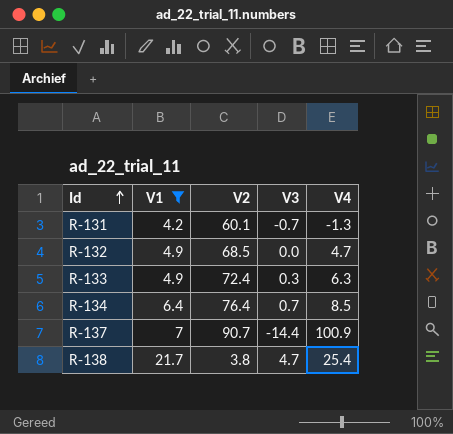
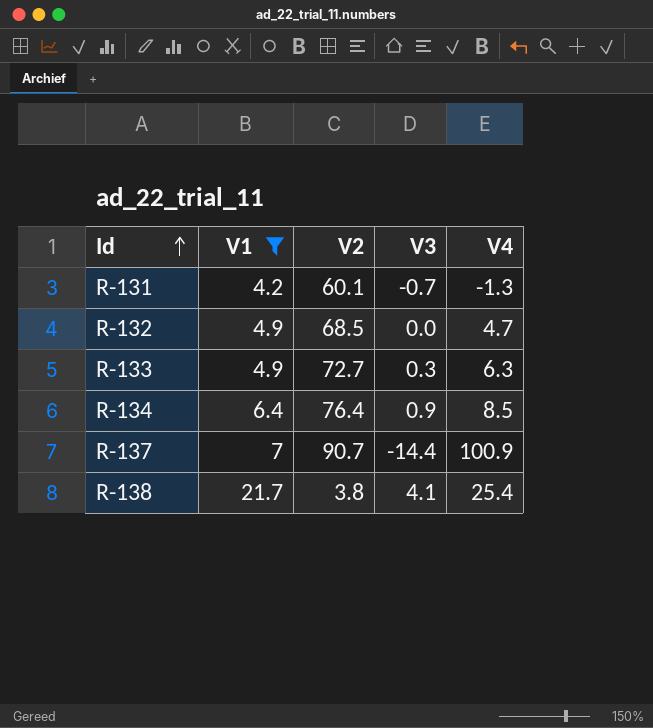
R-133 | V2: 72.4 -> 72.7
R-134 | V3: 0.7 -> 0.9
R-138 | V3: 4.7 -> 4.1

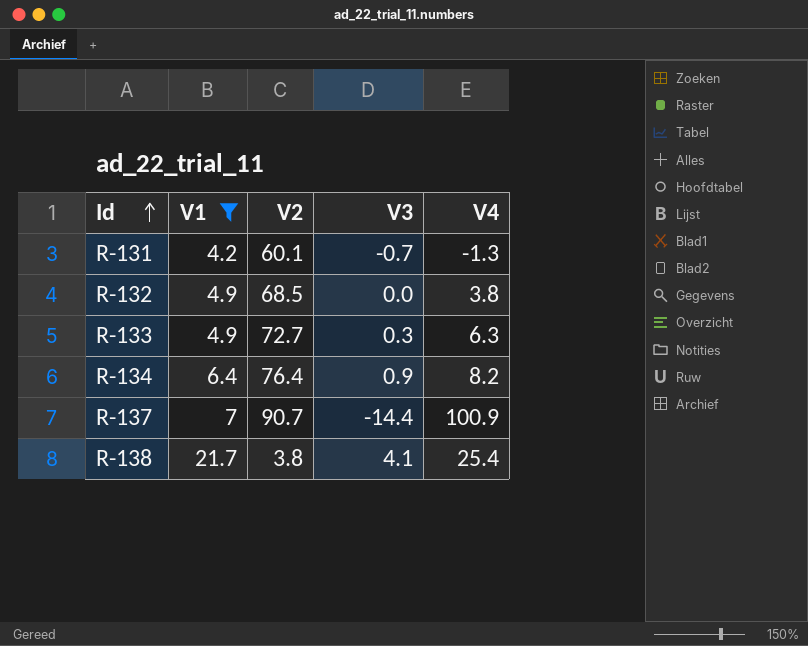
R-132 | V4: 4.7 -> 3.8
R-134 | V4: 8.5 -> 8.2

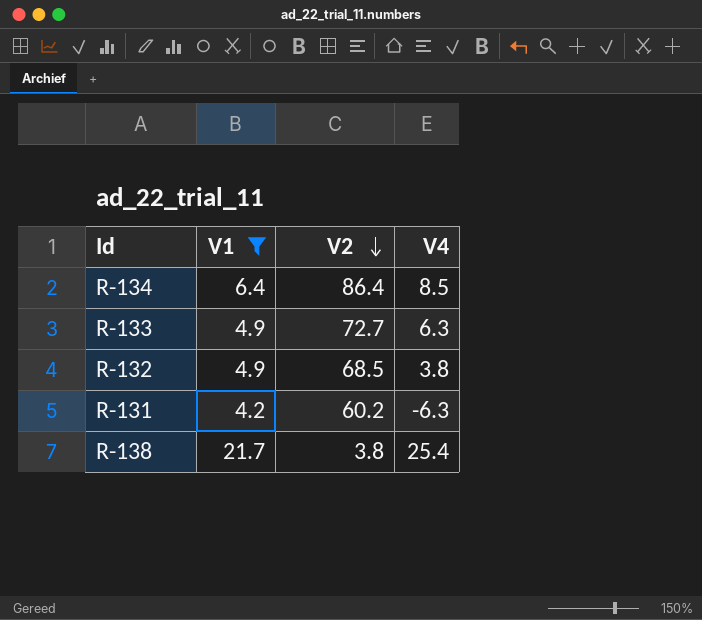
row order: Id ascending -> V2 descending
column V3 | position: 4 -> none
row R-137: 7 | 90.7 | -14.4 | 100.9 -> none
R-134 | V2: 76.4 -> 86.4
R-134 | V4: 8.2 -> 8.5
R-131 | V2: 60.1 -> 60.2
R-131 | V4: -1.3 -> -6.3

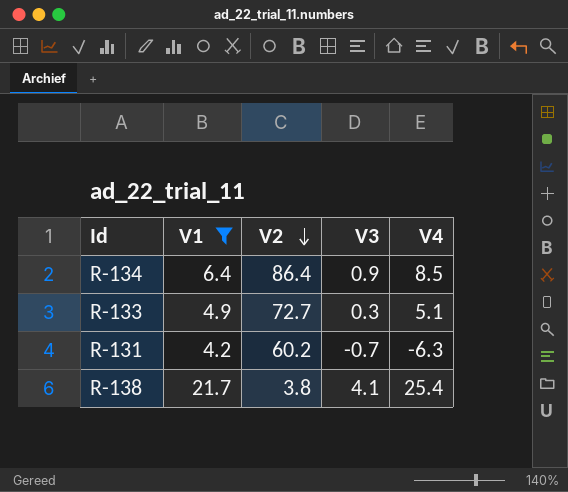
column V3 | position: none -> 4
row R-132: 4.9 | 68.5 | 3.8 -> none
R-133 | V4: 6.3 -> 5.1

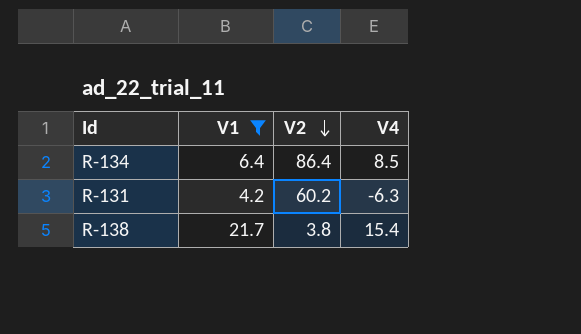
column V3 | position: 4 -> none
row R-133: 4.9 | 72.7 | 0.3 | 5.1 -> none
R-138 | V4: 25.4 -> 15.4

